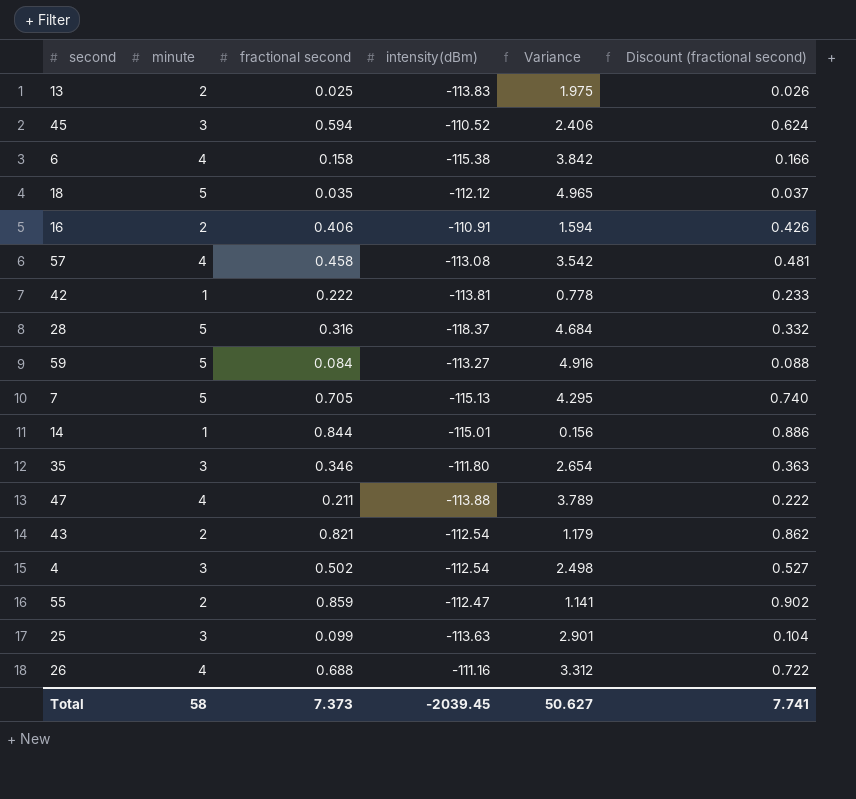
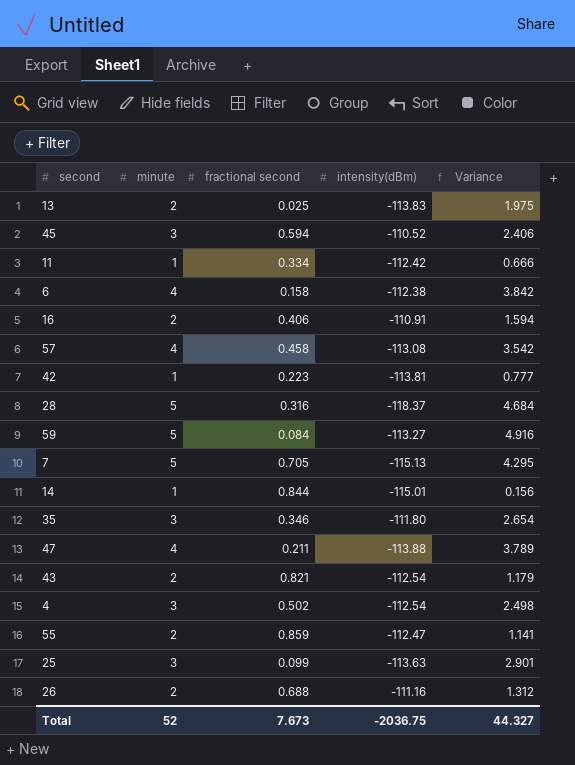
column Discount (fractional second) | formula: [fractional second] * 1.05 -> none
row 18: 5 | 0.035 | -112.12 | 4.965 | 0.037 -> none
row 11: none -> 1 | 0.334 | -112.42 | 0.666
6 | intensity(dBm): -115.38 -> -112.38
42 | fractional second: 0.222 -> 0.223
42 | Variance: 0.778 -> 0.777
26 | minute: 4 -> 2
26 | Variance: 3.312 -> 1.312
Total | minute: 58 -> 52
Total | fractional second: 7.373 -> 7.673
Total | intensity(dBm): -2039.45 -> -2036.75
Total | Variance: 50.627 -> 44.327

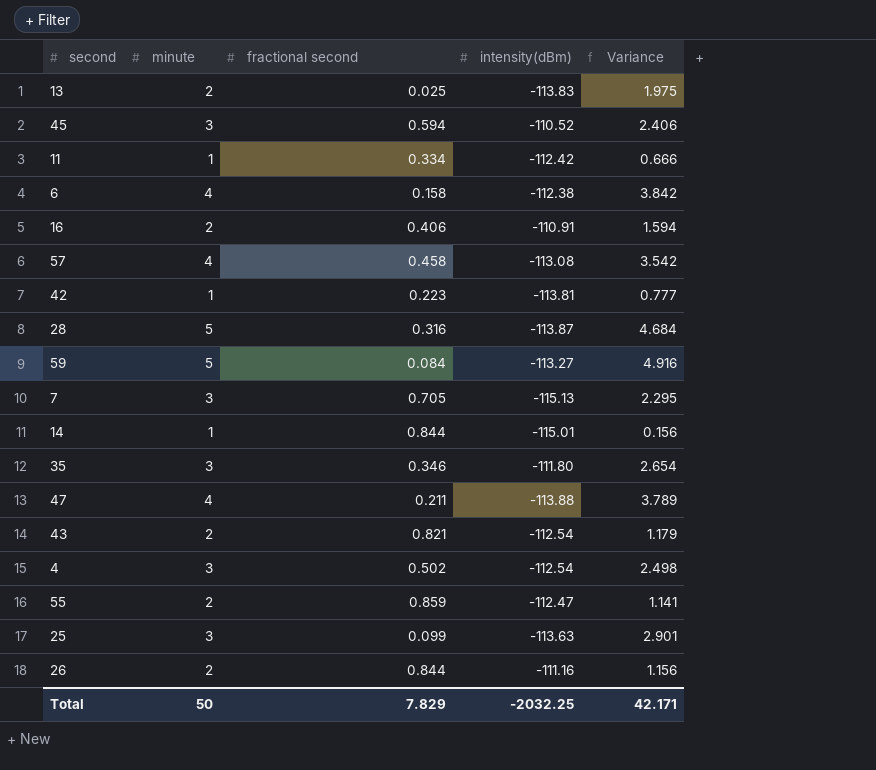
28 | intensity(dBm): -118.37 -> -113.87
7 | minute: 5 -> 3
7 | Variance: 4.295 -> 2.295
26 | fractional second: 0.688 -> 0.844
26 | Variance: 1.312 -> 1.156
Total | minute: 52 -> 50
Total | fractional second: 7.673 -> 7.829
Total | intensity(dBm): -2036.75 -> -2032.25
Total | Variance: 44.327 -> 42.171

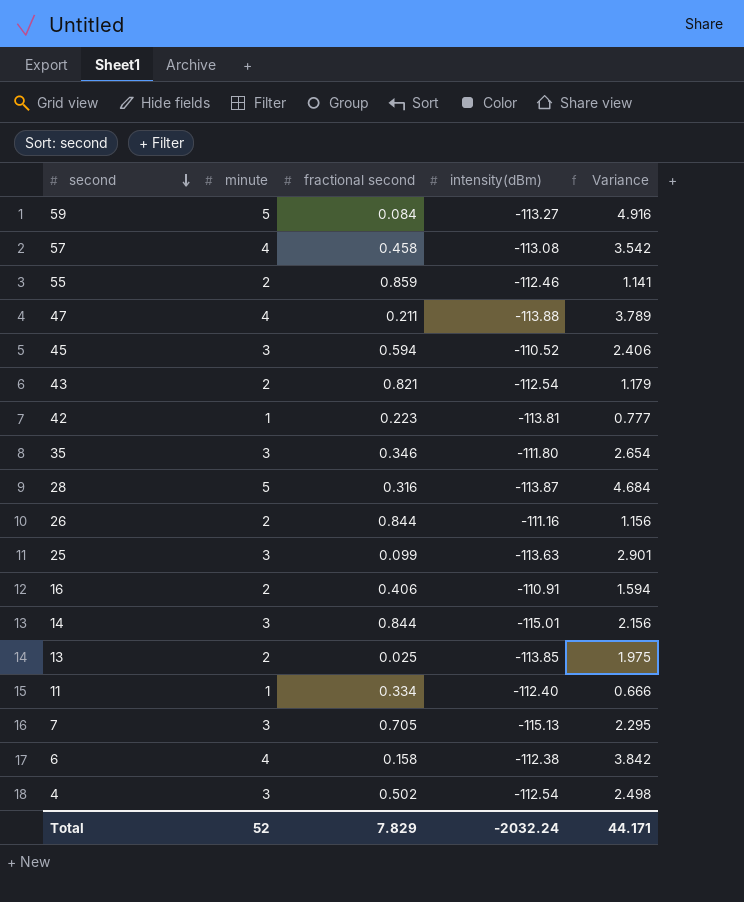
row order: none -> second descending
55 | intensity(dBm): -112.47 -> -112.46
14 | minute: 1 -> 3
14 | Variance: 0.156 -> 2.156
13 | intensity(dBm): -113.83 -> -113.85
11 | intensity(dBm): -112.42 -> -112.40
Total | minute: 50 -> 52
Total | intensity(dBm): -2032.25 -> -2032.24
Total | Variance: 42.171 -> 44.171

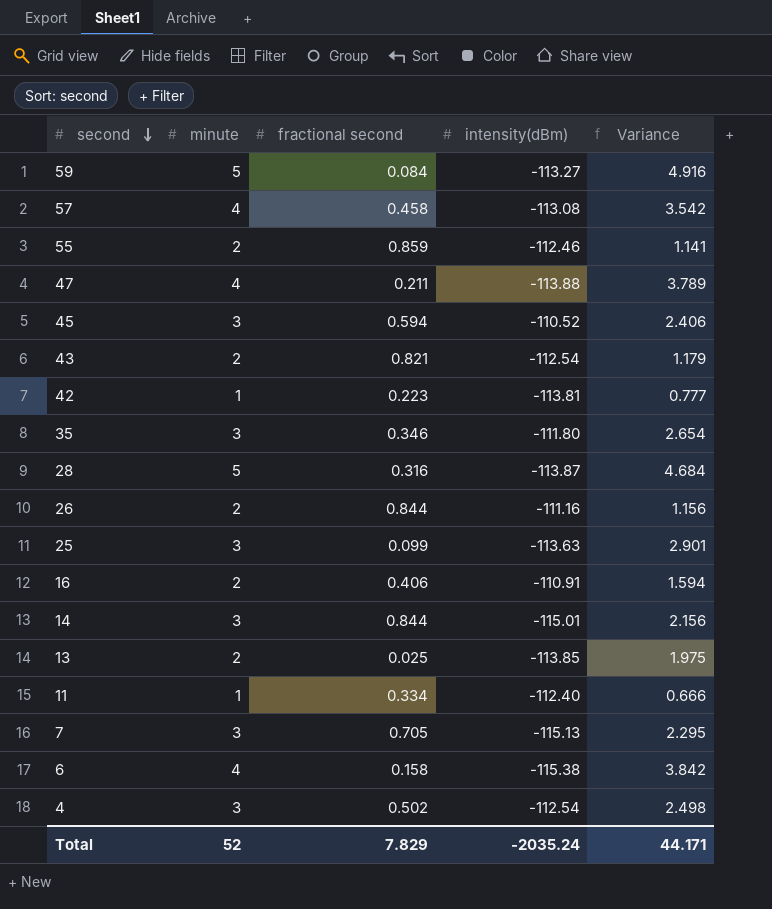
6 | intensity(dBm): -112.38 -> -115.38
Total | intensity(dBm): -2032.24 -> -2035.24

